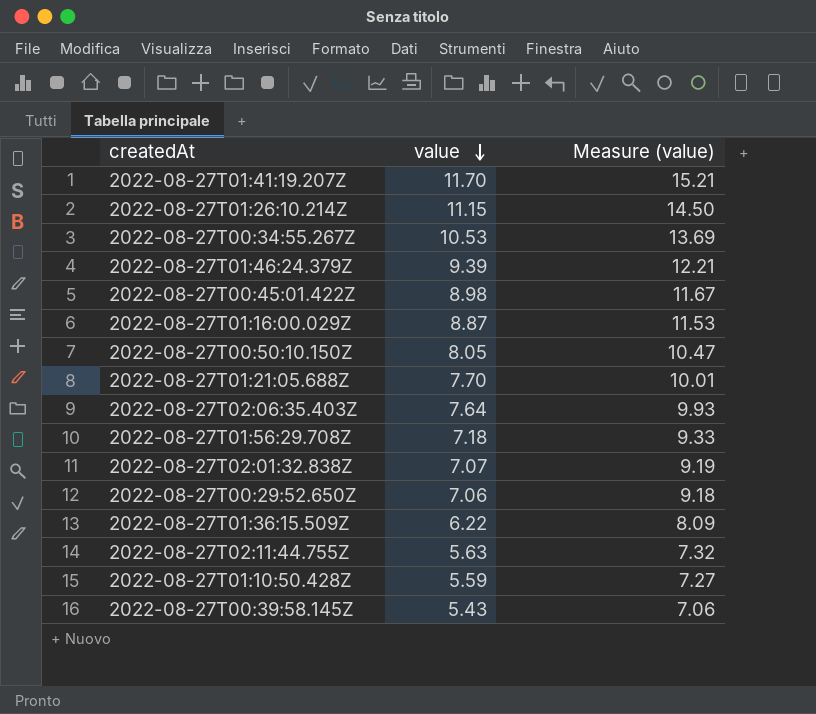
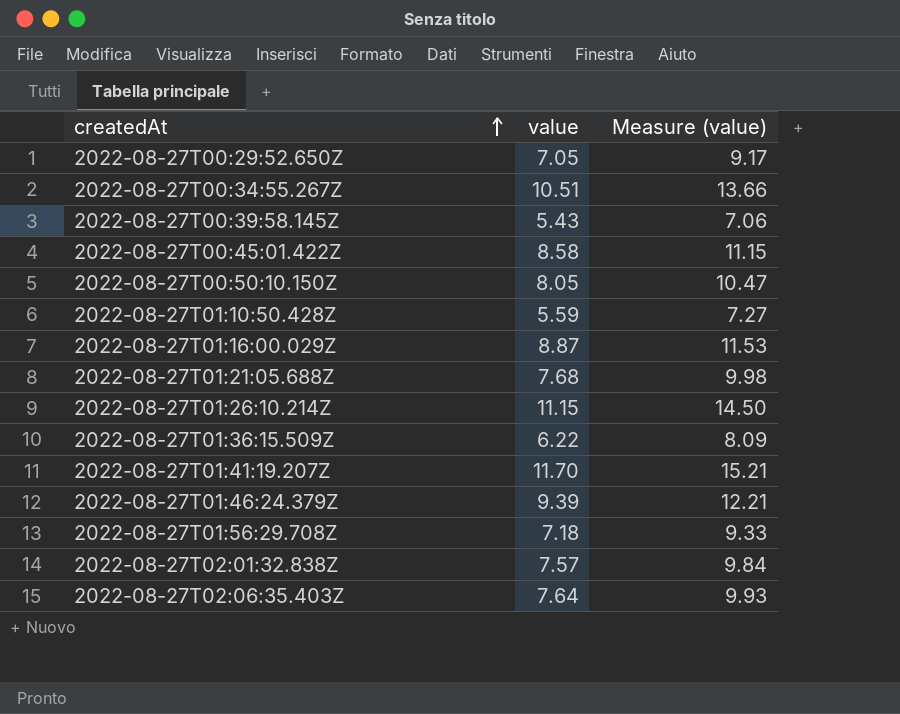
row order: value descending -> createdAt ascending
row 2022-08-27T02:11:44.755Z: 5.63 | 7.32 -> none
2022-08-27T00:29:52.650Z | value: 7.06 -> 7.05
2022-08-27T00:29:52.650Z | Measure (value): 9.18 -> 9.17
2022-08-27T00:34:55.267Z | value: 10.53 -> 10.51
2022-08-27T00:34:55.267Z | Measure (value): 13.69 -> 13.66
2022-08-27T00:45:01.422Z | value: 8.98 -> 8.58
2022-08-27T00:45:01.422Z | Measure (value): 11.67 -> 11.15
2022-08-27T01:21:05.688Z | value: 7.70 -> 7.68
2022-08-27T01:21:05.688Z | Measure (value): 10.01 -> 9.98
2022-08-27T02:01:32.838Z | value: 7.07 -> 7.57
2022-08-27T02:01:32.838Z | Measure (value): 9.19 -> 9.84

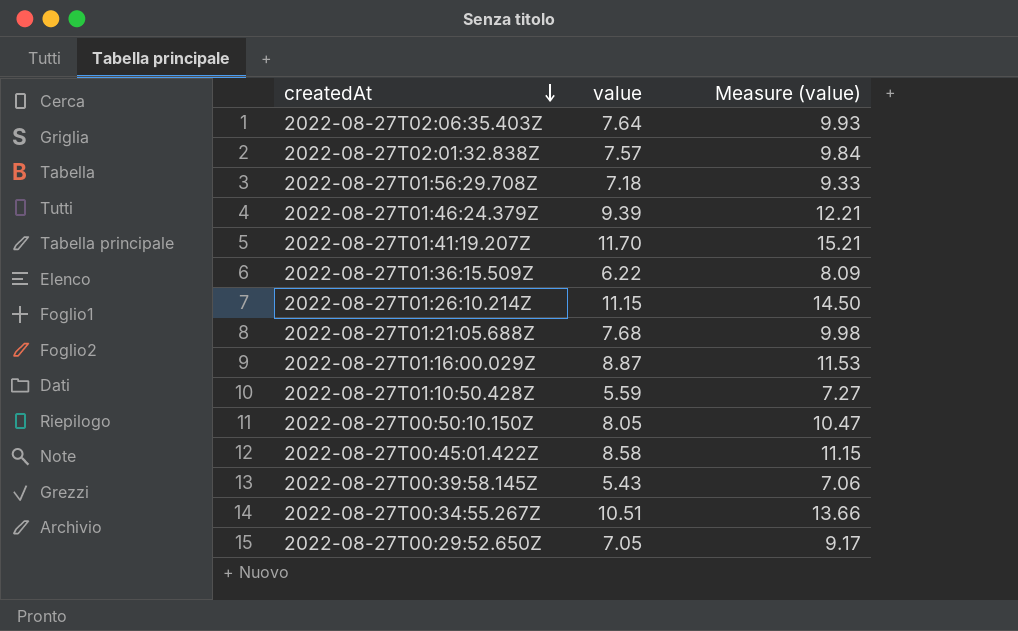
row order: createdAt ascending -> createdAt descending

